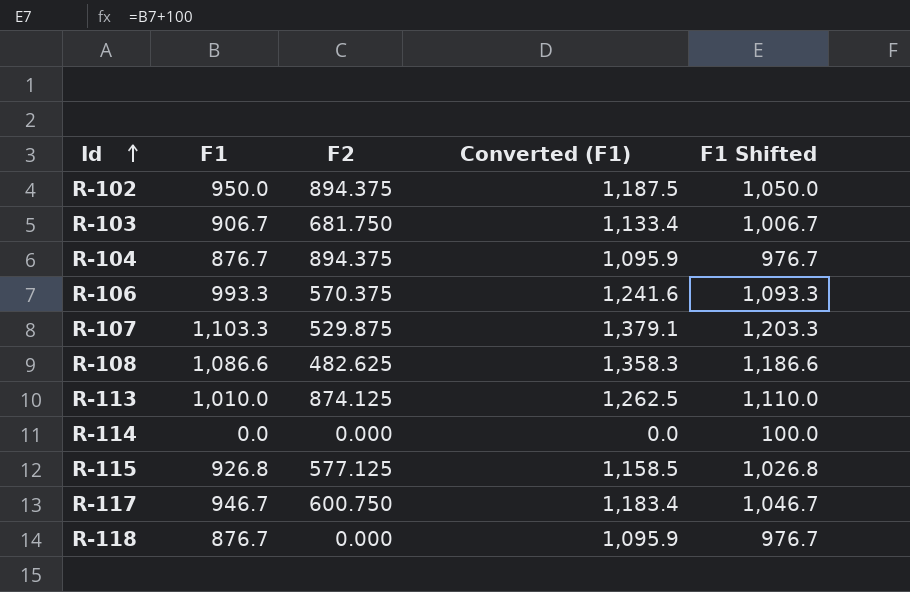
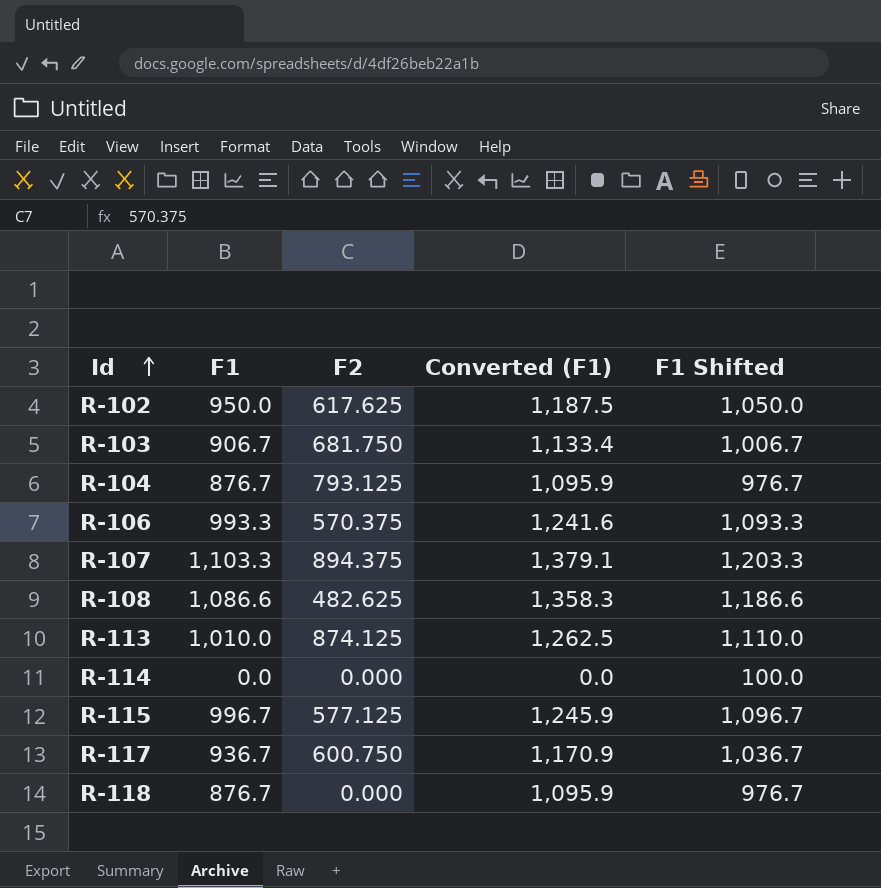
R-102 | F2: 894.375 -> 617.625
R-104 | F2: 894.375 -> 793.125
R-107 | F2: 529.875 -> 894.375
R-115 | F1: 926.8 -> 996.7
R-115 | Converted (F1): 1,158.5 -> 1,245.9
R-115 | F1 Shifted: 1,026.8 -> 1,096.7
R-117 | F1: 946.7 -> 936.7
R-117 | Converted (F1): 1,183.4 -> 1,170.9
R-117 | F1 Shifted: 1,046.7 -> 1,036.7

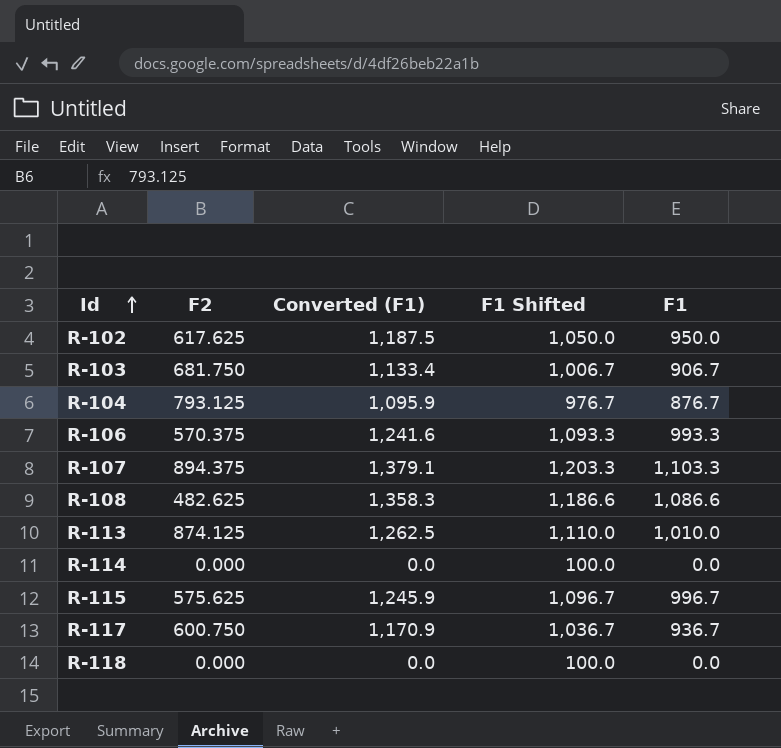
column F1 | position: 2 -> 5
R-115 | F2: 577.125 -> 575.625
R-118 | Converted (F1): 1,095.9 -> 0.0
R-118 | F1 Shifted: 976.7 -> 100.0
R-118 | F1: 876.7 -> 0.0

